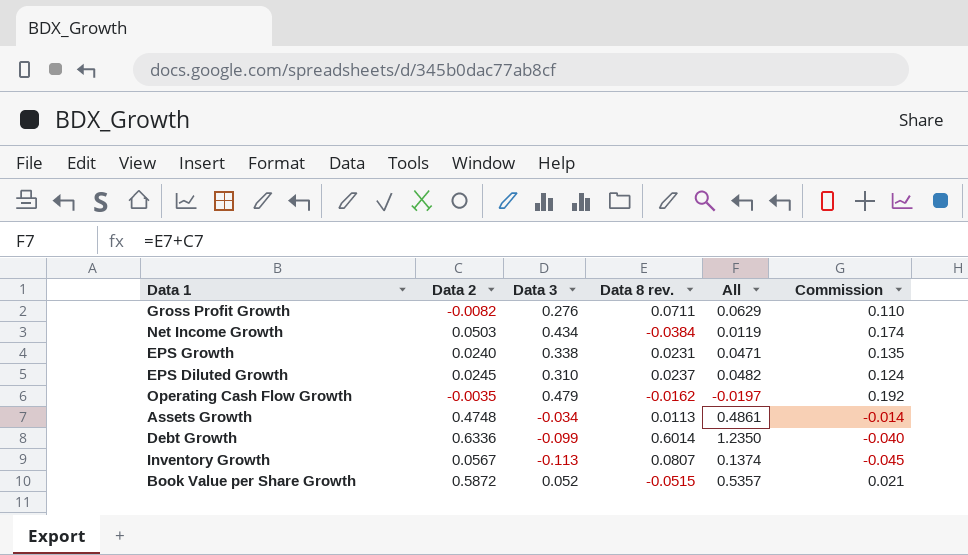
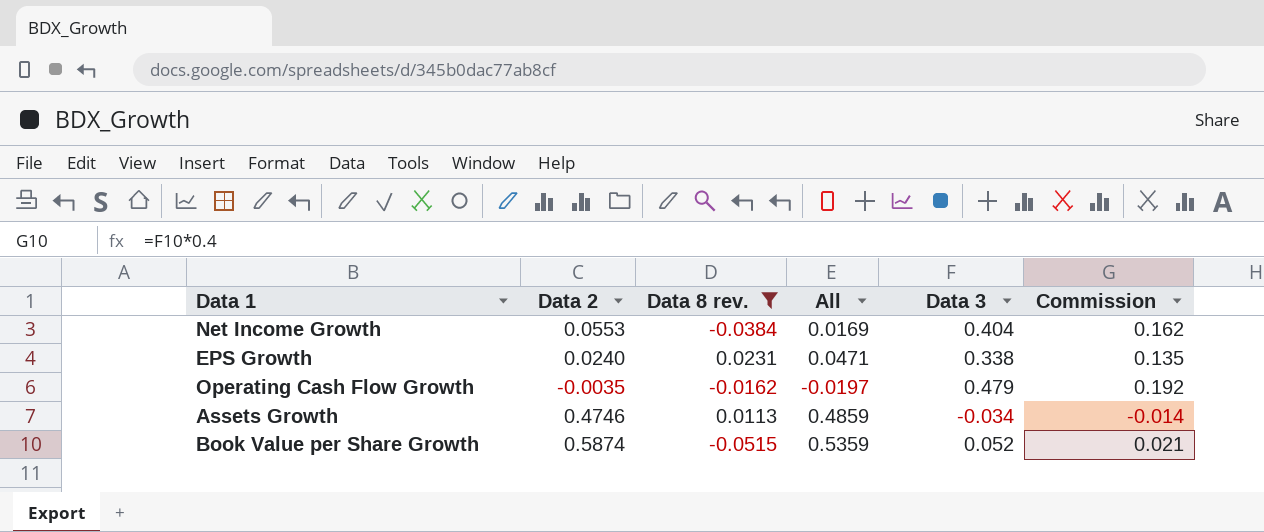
filter: none -> Data 8 rev. <= 0.0231
column Data 3 | position: 3 -> 5
Net Income Growth | Data 2: 0.0503 -> 0.0553
Net Income Growth | All: 0.0119 -> 0.0169
Net Income Growth | Data 3: 0.434 -> 0.404
Net Income Growth | Commission: 0.174 -> 0.162
Assets Growth | Data 2: 0.4748 -> 0.4746
Assets Growth | All: 0.4861 -> 0.4859
Book Value per Share Growth | Data 2: 0.5872 -> 0.5874
Book Value per Share Growth | All: 0.5357 -> 0.5359

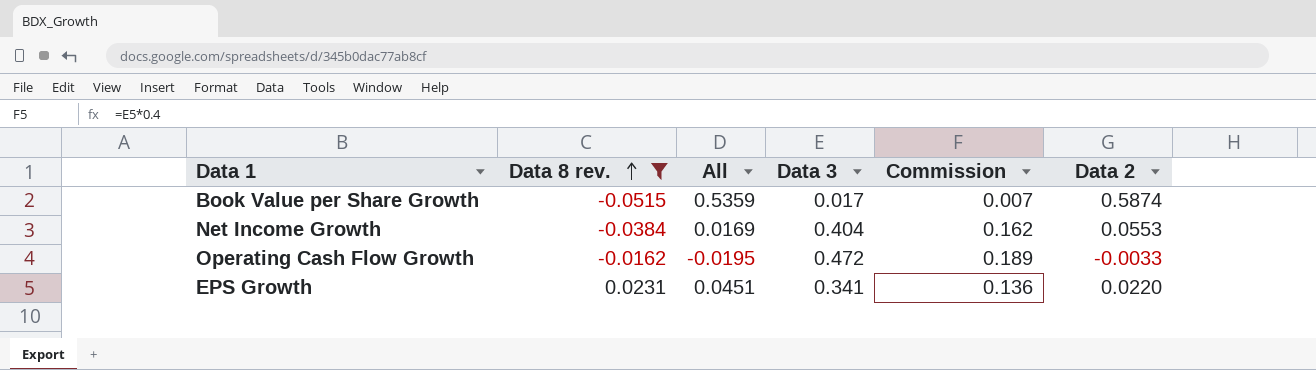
row order: none -> Data 8 rev. ascending
column Data 2 | position: 2 -> 6
row Assets Growth: 0.4746 | 0.0113 | 0.4859 | -0.034 | -0.014 -> none
Book Value per Share Growth | Data 3: 0.052 -> 0.017
Book Value per Share Growth | Commission: 0.021 -> 0.007
Operating Cash Flow Growth | All: -0.0197 -> -0.0195
Operating Cash Flow Growth | Data 3: 0.479 -> 0.472
Operating Cash Flow Growth | Commission: 0.192 -> 0.189
Operating Cash Flow Growth | Data 2: -0.0035 -> -0.0033
EPS Growth | All: 0.0471 -> 0.0451
EPS Growth | Data 3: 0.338 -> 0.341
EPS Growth | Commission: 0.135 -> 0.136
EPS Growth | Data 2: 0.0240 -> 0.0220

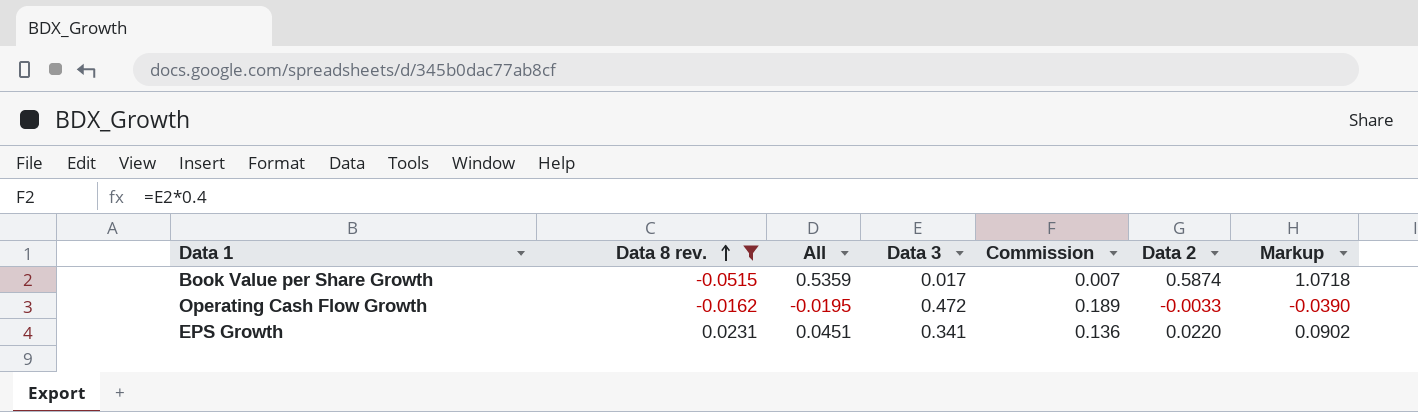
column Markup | formula: none -> [All] * 2
row Net Income Growth: -0.0384 | 0.0169 | 0.404 | 0.162 | 0.0553 -> none

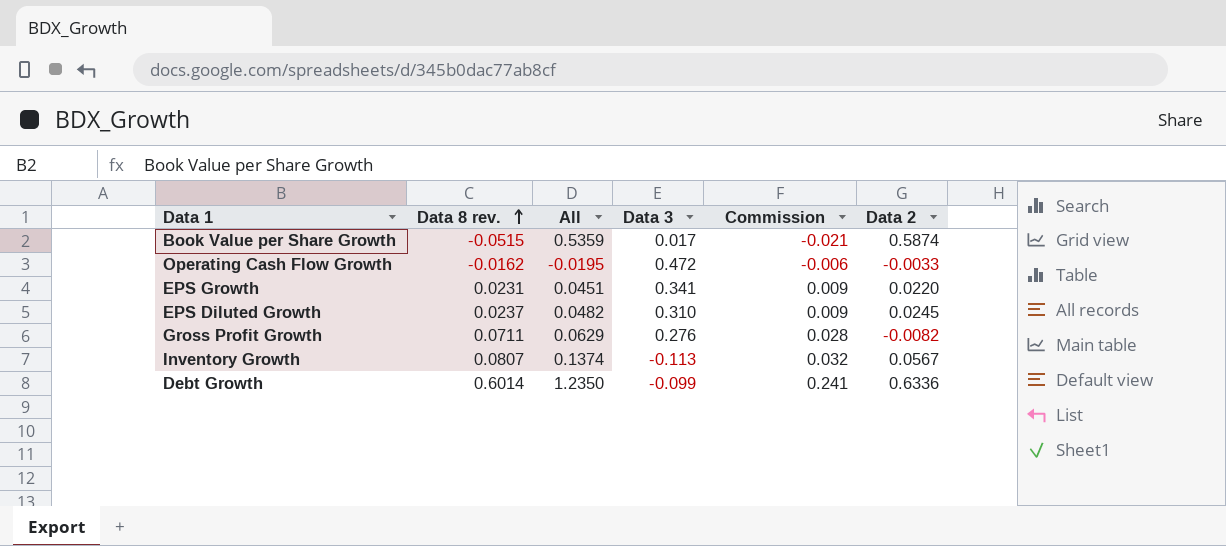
filter: Data 8 rev. <= 0.0231 -> none
column Markup | formula: [All] * 2 -> none
column Commission | formula: [Data 3] * 0.4 -> [Data 8 rev.] * 0.4

